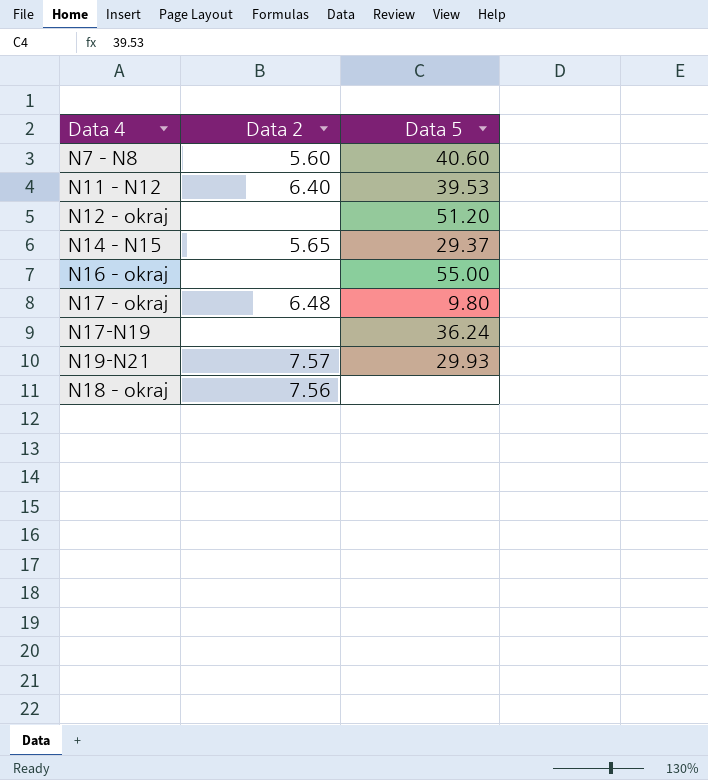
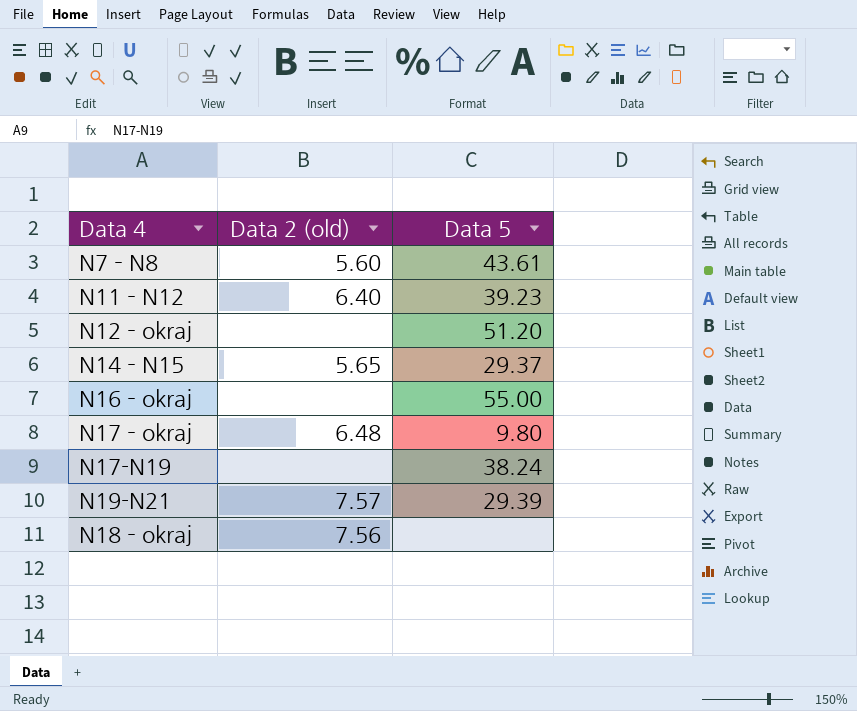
column name: Data 2 -> Data 2 (old)
N7 – N8 | Data 5: 40.60 -> 43.61
N11 – N12 | Data 5: 39.53 -> 39.23
N17-N19 | Data 5: 36.24 -> 38.24
N19-N21 | Data 5: 29.93 -> 29.39

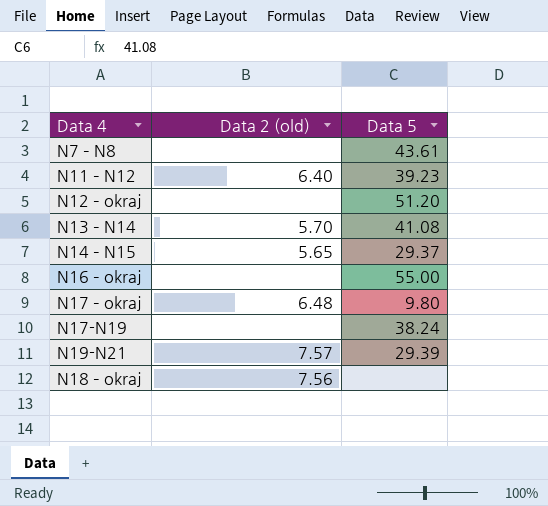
N7 – N8 | Data 2 (old): 5.60 -> none
row N13 – N14: none -> 5.70 | 41.08

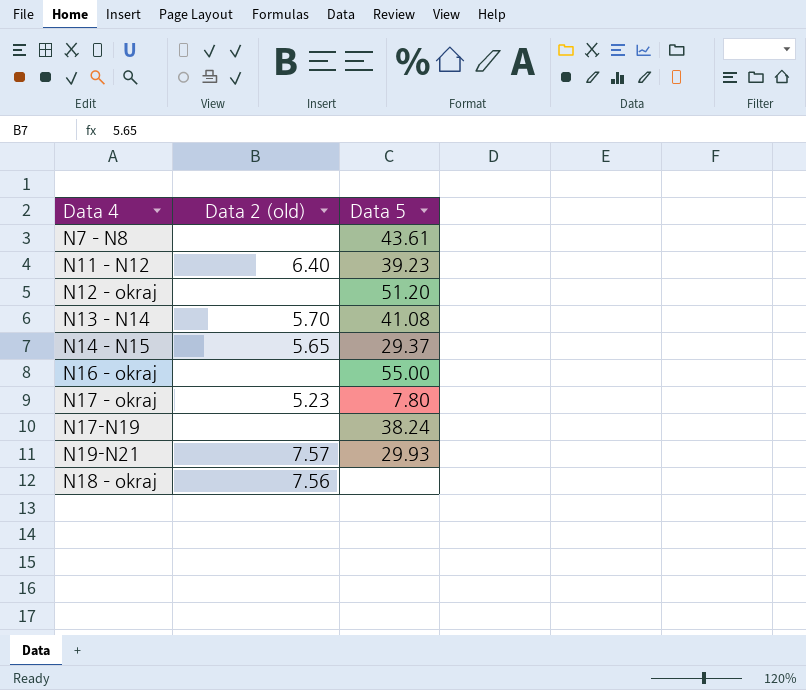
N17 – okraj | Data 2 (old): 6.48 -> 5.23
N17 – okraj | Data 5: 9.80 -> 7.80
N19-N21 | Data 5: 29.39 -> 29.93

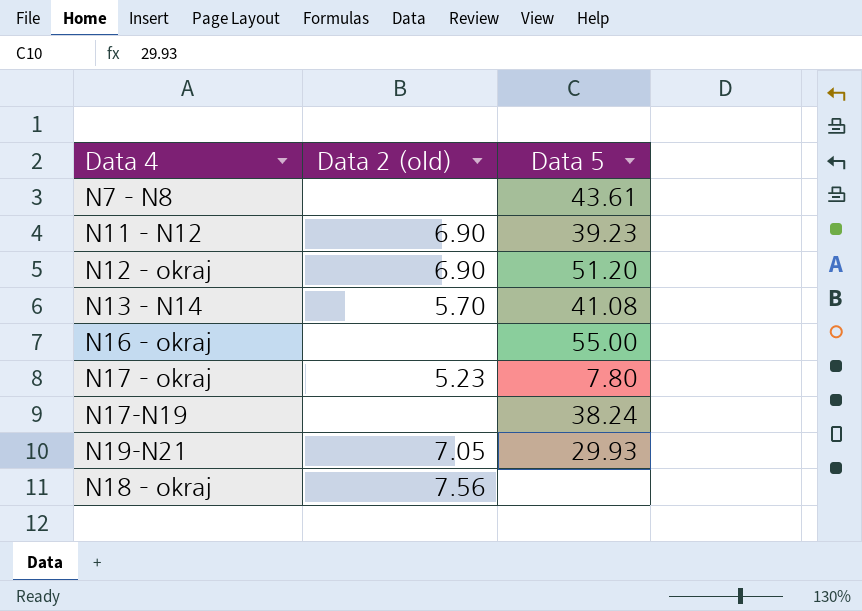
row N14 – N15: 5.65 | 29.37 -> none
N11 – N12 | Data 2 (old): 6.40 -> 6.90
N12 – okraj | Data 2 (old): none -> 6.90
N19-N21 | Data 2 (old): 7.57 -> 7.05

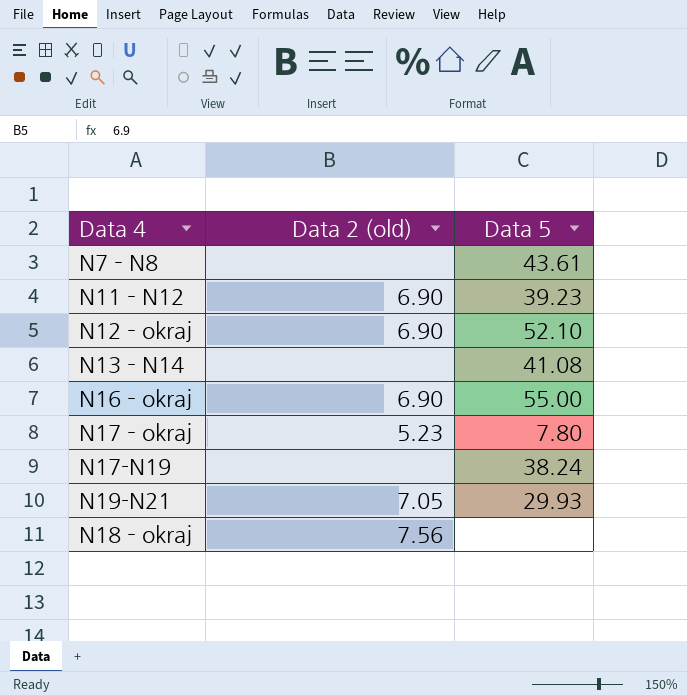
N12 – okraj | Data 5: 51.20 -> 52.10
N13 – N14 | Data 2 (old): 5.70 -> none
N16 – okraj | Data 2 (old): none -> 6.90

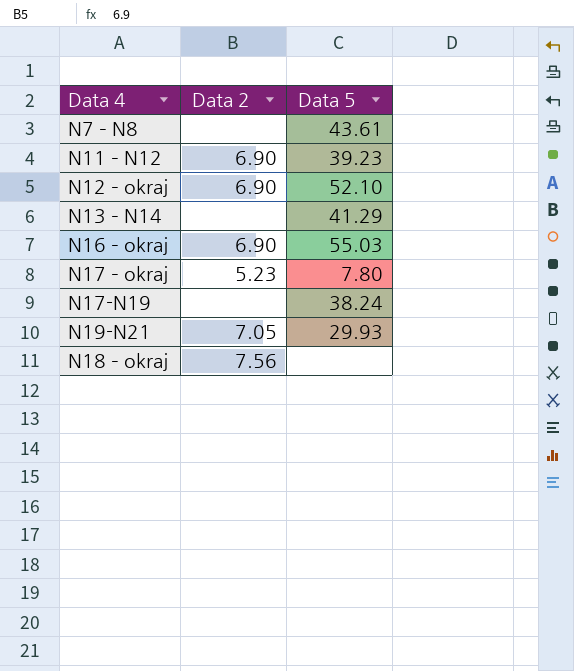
column name: Data 2 (old) -> Data 2
N13 – N14 | Data 5: 41.08 -> 41.29
N16 – okraj | Data 5: 55.00 -> 55.03

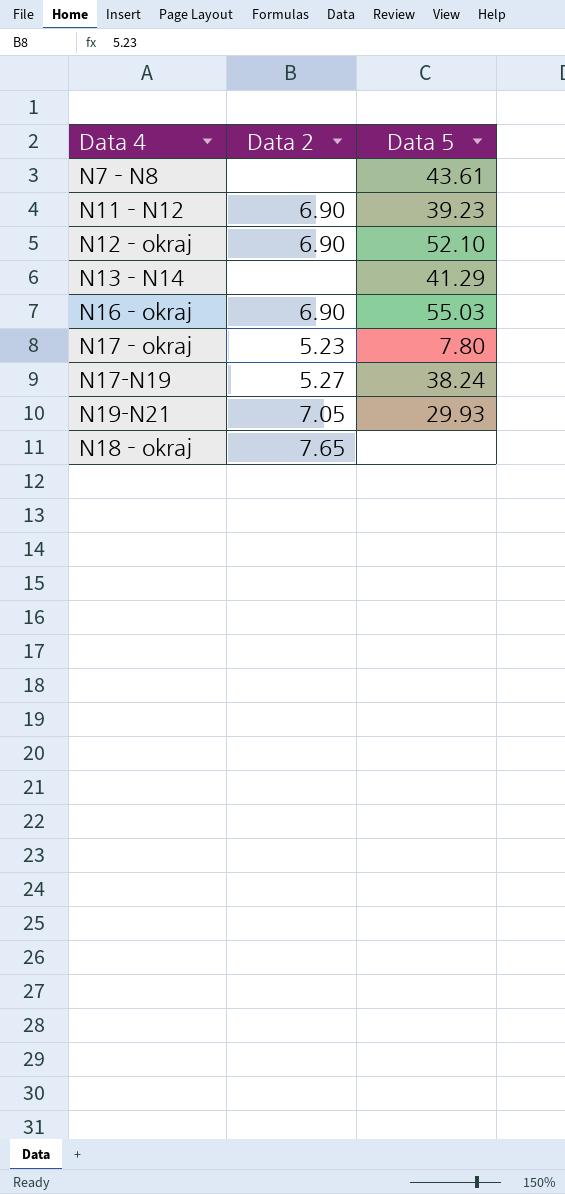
N17-N19 | Data 2: none -> 5.27
N18 – okraj | Data 2: 7.56 -> 7.65

